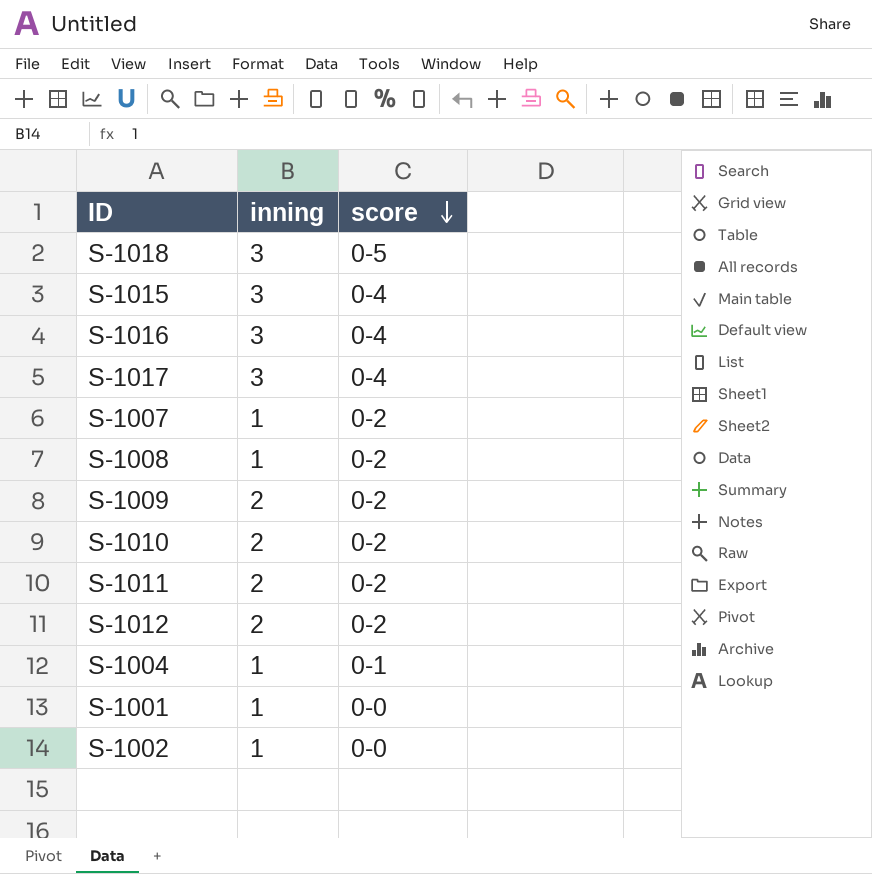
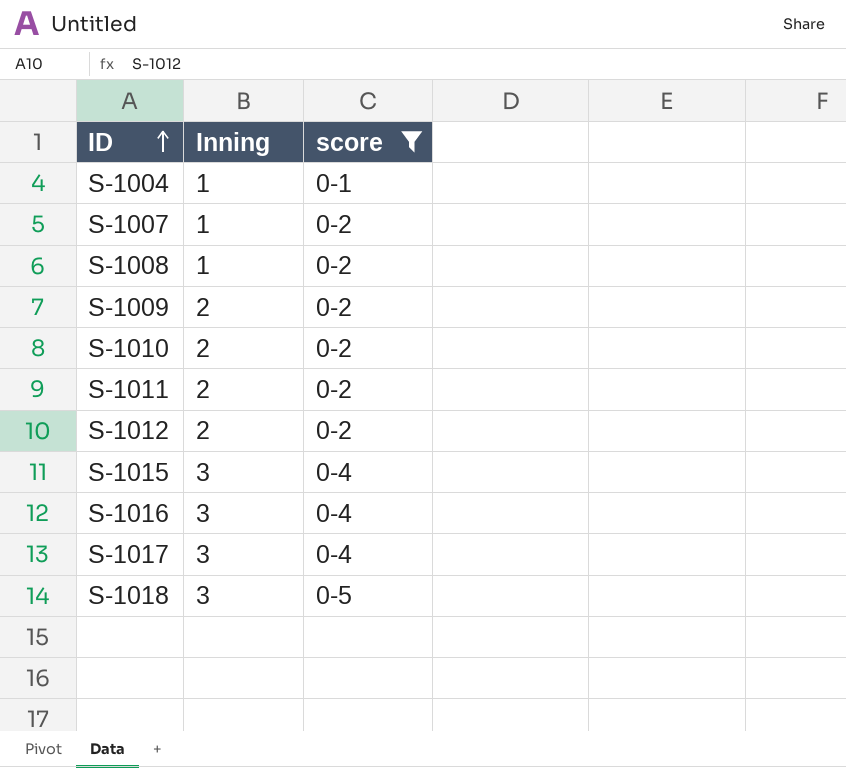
filter: none -> score != 0-0
row order: score descending -> ID ascending
column name: inning -> Inning

